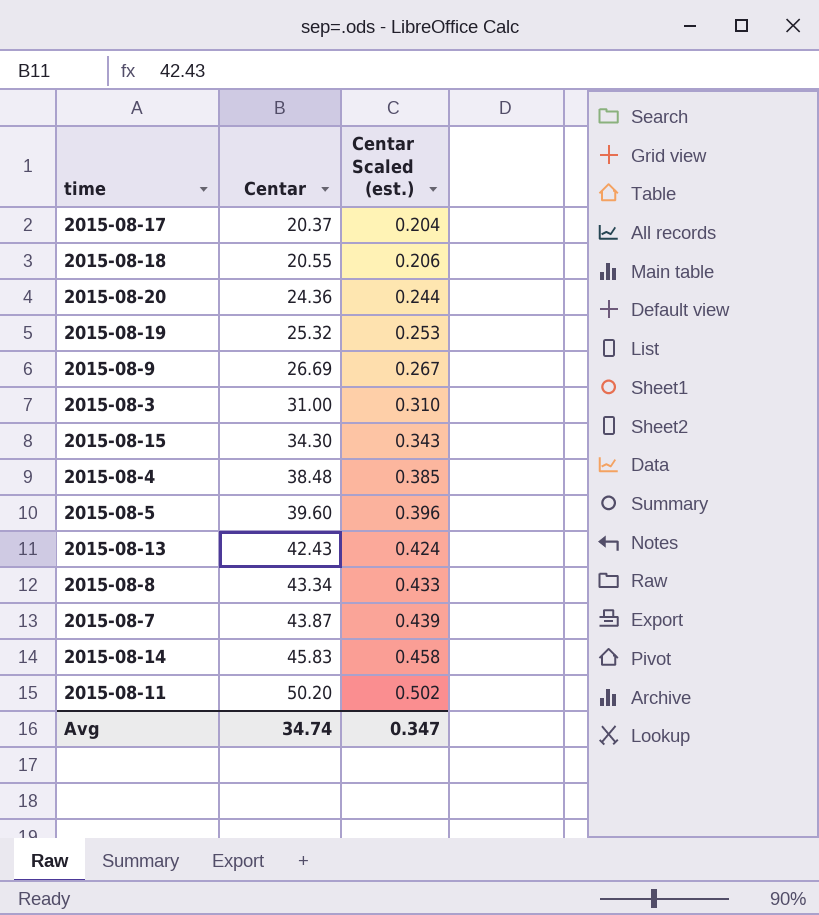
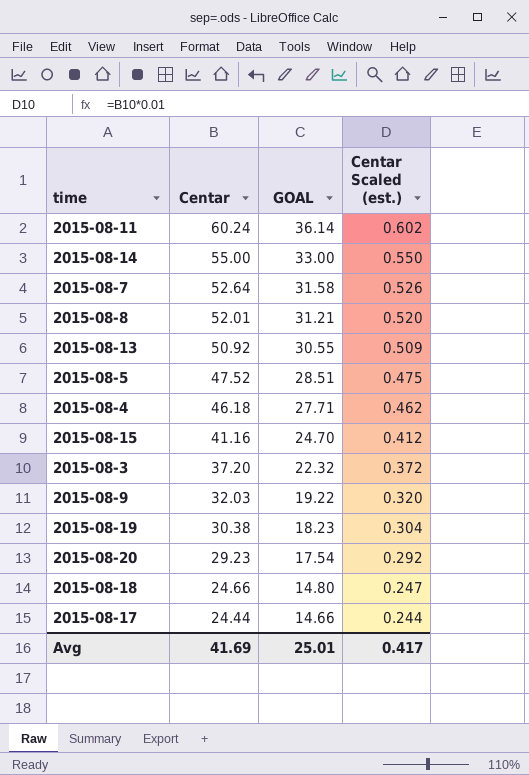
row order: Centar ascending -> Centar descending
column GOAL | formula: none -> [Centar] * 0.6
2015-08-11 | Centar: 50.20 -> 60.24
2015-08-11 | Centar Scaled (est.): 0.502 -> 0.602
2015-08-14 | Centar: 45.83 -> 55.00
2015-08-14 | Centar Scaled (est.): 0.458 -> 0.550
2015-08-7 | Centar: 43.87 -> 52.64
2015-08-7 | Centar Scaled (est.): 0.439 -> 0.526
2015-08-8 | Centar: 43.34 -> 52.01
2015-08-8 | Centar Scaled (est.): 0.433 -> 0.520
2015-08-13 | Centar: 42.43 -> 50.92
2015-08-13 | Centar Scaled (est.): 0.424 -> 0.509
2015-08-5 | Centar: 39.60 -> 47.52
2015-08-5 | Centar Scaled (est.): 0.396 -> 0.475
2015-08-4 | Centar: 38.48 -> 46.18
2015-08-4 | Centar Scaled (est.): 0.385 -> 0.462
2015-08-15 | Centar: 34.30 -> 41.16
2015-08-15 | Centar Scaled (est.): 0.343 -> 0.412
2015-08-3 | Centar: 31.00 -> 37.20
2015-08-3 | Centar Scaled (est.): 0.310 -> 0.372
2015-08-9 | Centar: 26.69 -> 32.03
2015-08-9 | Centar Scaled (est.): 0.267 -> 0.320
2015-08-19 | Centar: 25.32 -> 30.38
2015-08-19 | Centar Scaled (est.): 0.253 -> 0.304
2015-08-20 | Centar: 24.36 -> 29.23
2015-08-20 | Centar Scaled (est.): 0.244 -> 0.292
2015-08-18 | Centar: 20.55 -> 24.66
2015-08-18 | Centar Scaled (est.): 0.206 -> 0.247
2015-08-17 | Centar: 20.37 -> 24.44
2015-08-17 | Centar Scaled (est.): 0.204 -> 0.244
Avg | Centar: 34.74 -> 41.69
Avg | Centar Scaled (est.): 0.347 -> 0.417

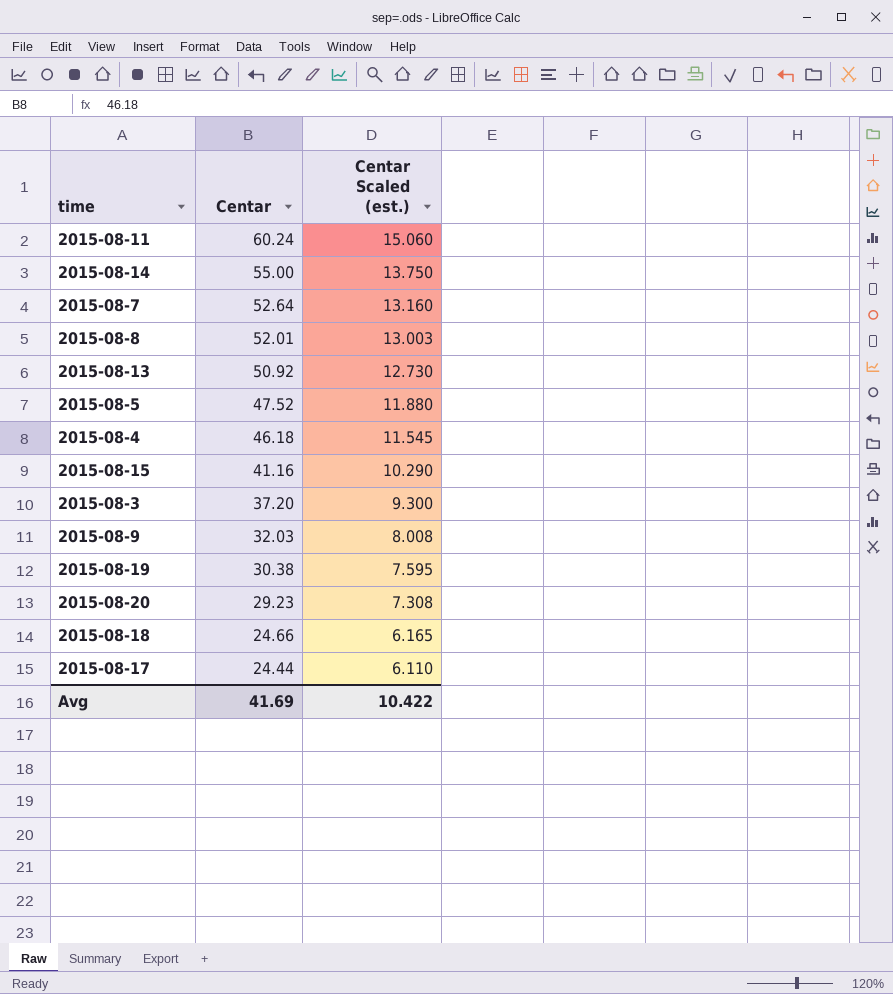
column GOAL | formula: [Centar] * 0.6 -> none
column Centar Scaled (est.) | formula: [Centar] * 0.01 -> [Centar] * 0.25
Avg | Centar Scaled (est.): 0.417 -> 10.422

